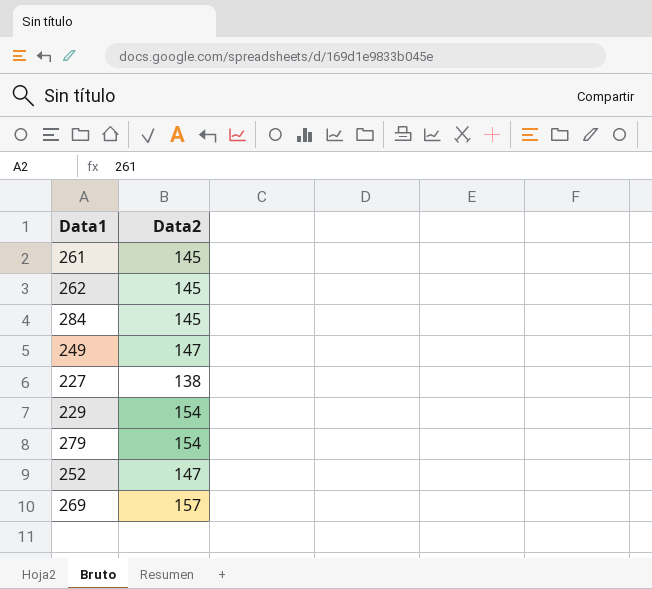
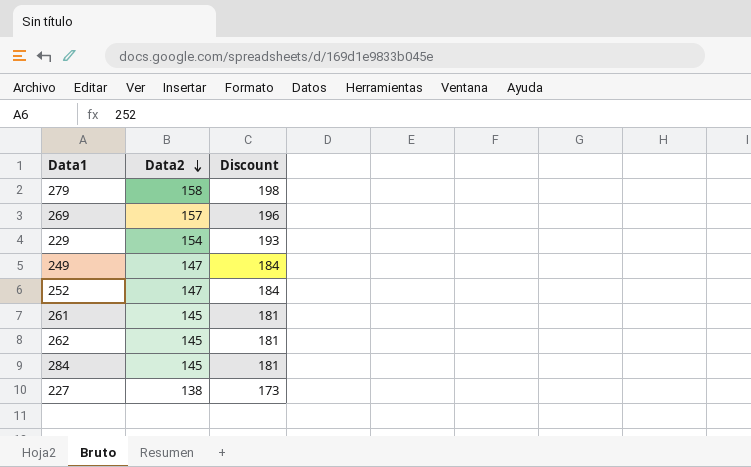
row order: none -> Data2 descending
column Discount | formula: none -> [Data2] * 1.25
279 | Data2: 154 -> 158

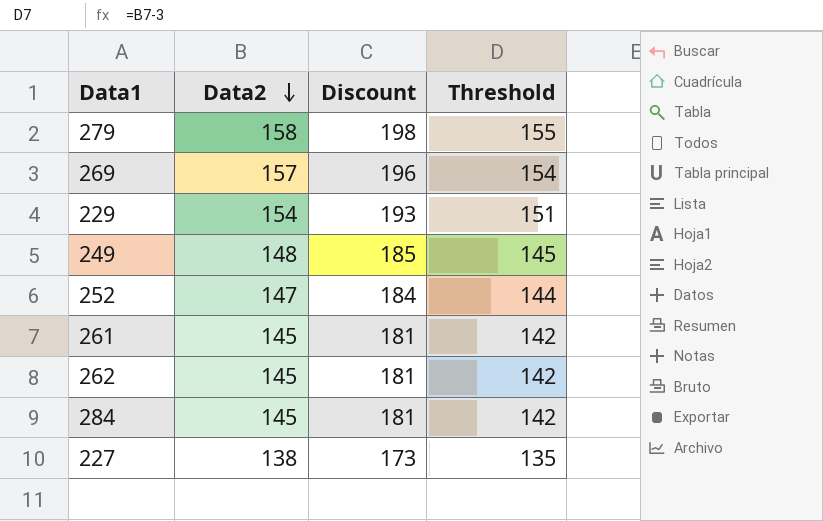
column Threshold | formula: none -> [Data2] - 3
249 | Data2: 147 -> 148
249 | Discount: 184 -> 185

